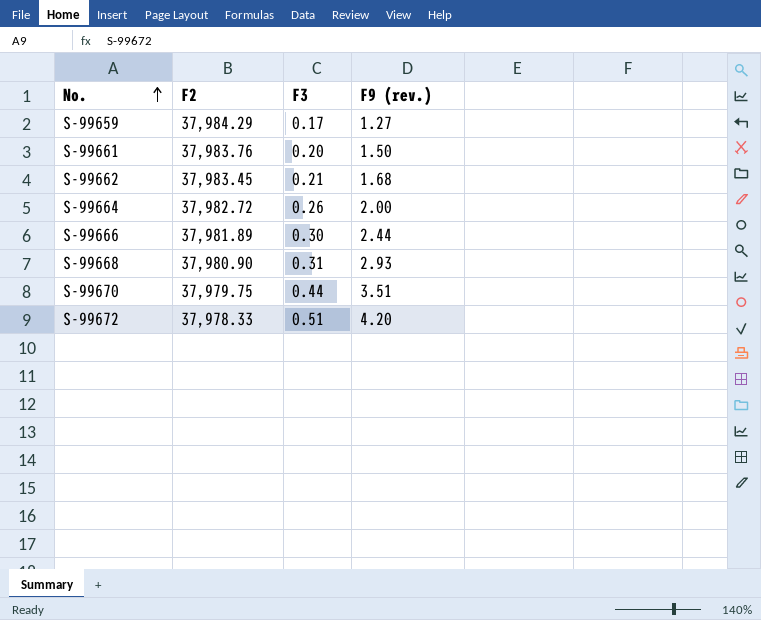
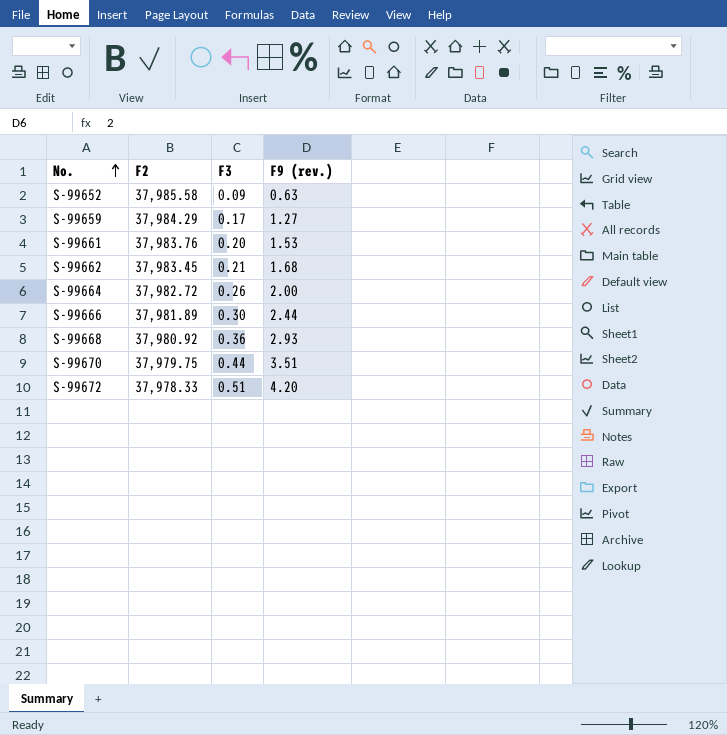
row S-99652: none -> 37,985.58 | 0.09 | 0.63
S-99661 | F9 (rev.): 1.50 -> 1.53
S-99668 | F2: 37,980.90 -> 37,980.92
S-99668 | F3: 0.31 -> 0.36

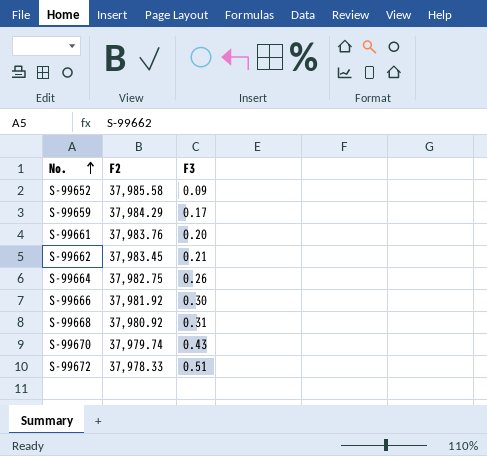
column F9 (rev.) | position: 4 -> none
S-99664 | F2: 37,982.72 -> 37,982.75
S-99666 | F2: 37,981.89 -> 37,981.92
S-99668 | F3: 0.36 -> 0.31
S-99670 | F2: 37,979.75 -> 37,979.74
S-99670 | F3: 0.44 -> 0.43

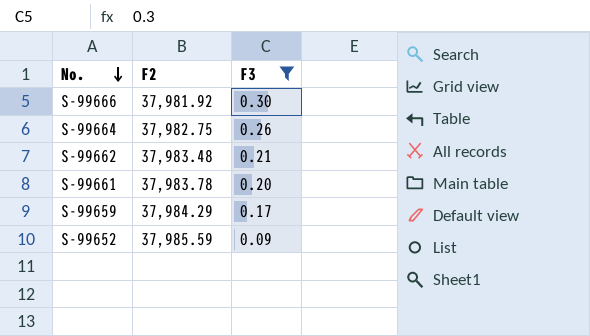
filter: none -> F3 <= 0.30
row order: No. ascending -> No. descending
S-99662 | F2: 37,983.45 -> 37,983.48
S-99661 | F2: 37,983.76 -> 37,983.78
S-99652 | F2: 37,985.58 -> 37,985.59

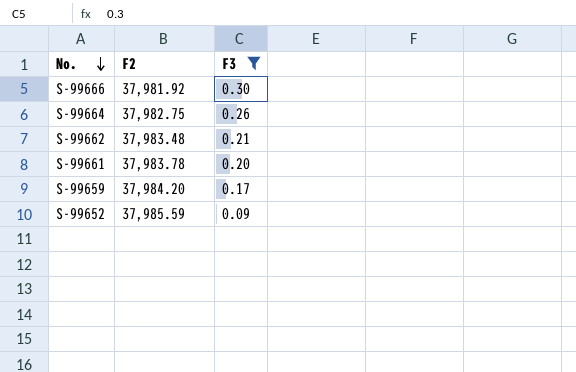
S-99659 | F2: 37,984.29 -> 37,984.20

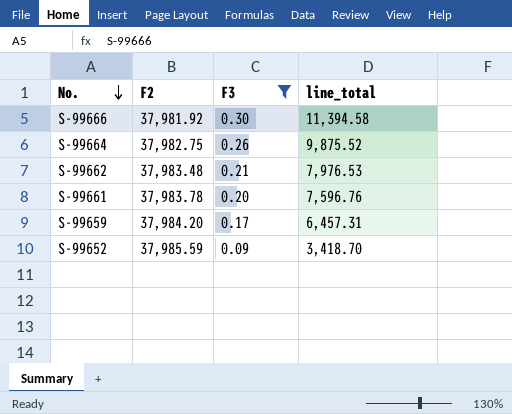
column line_total | formula: none -> [F2] * [F3]

